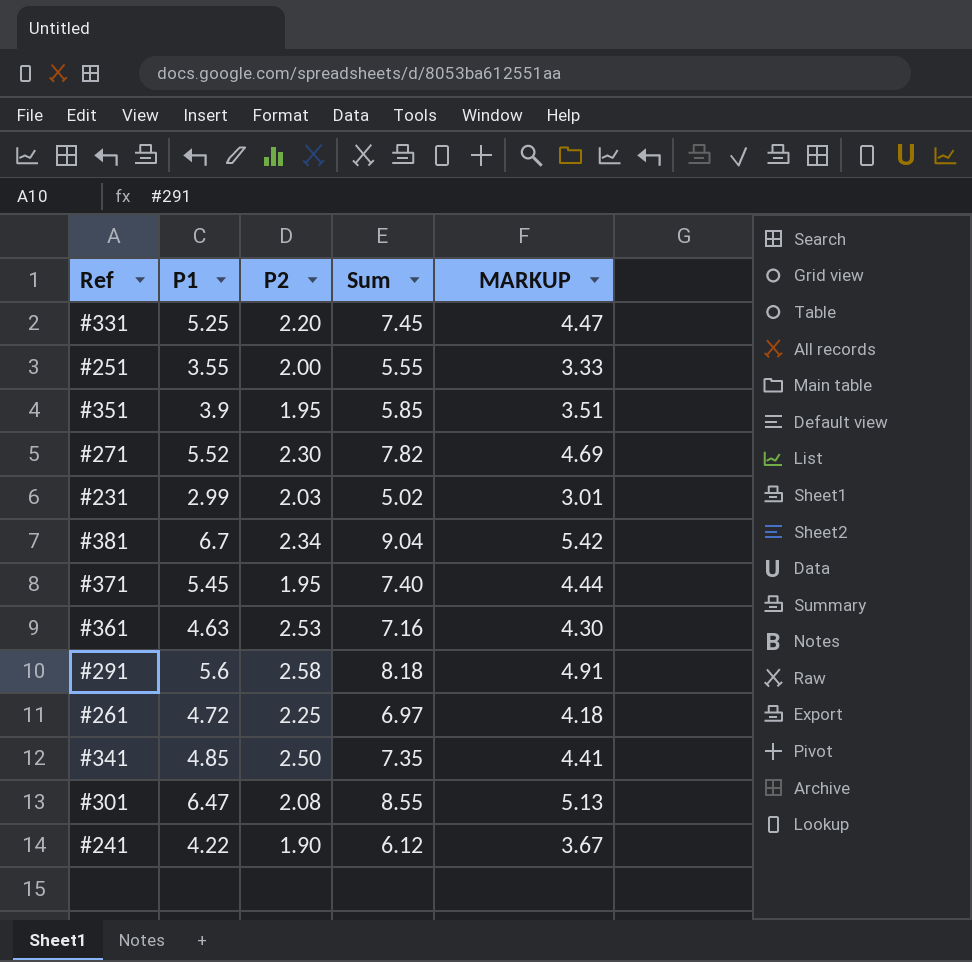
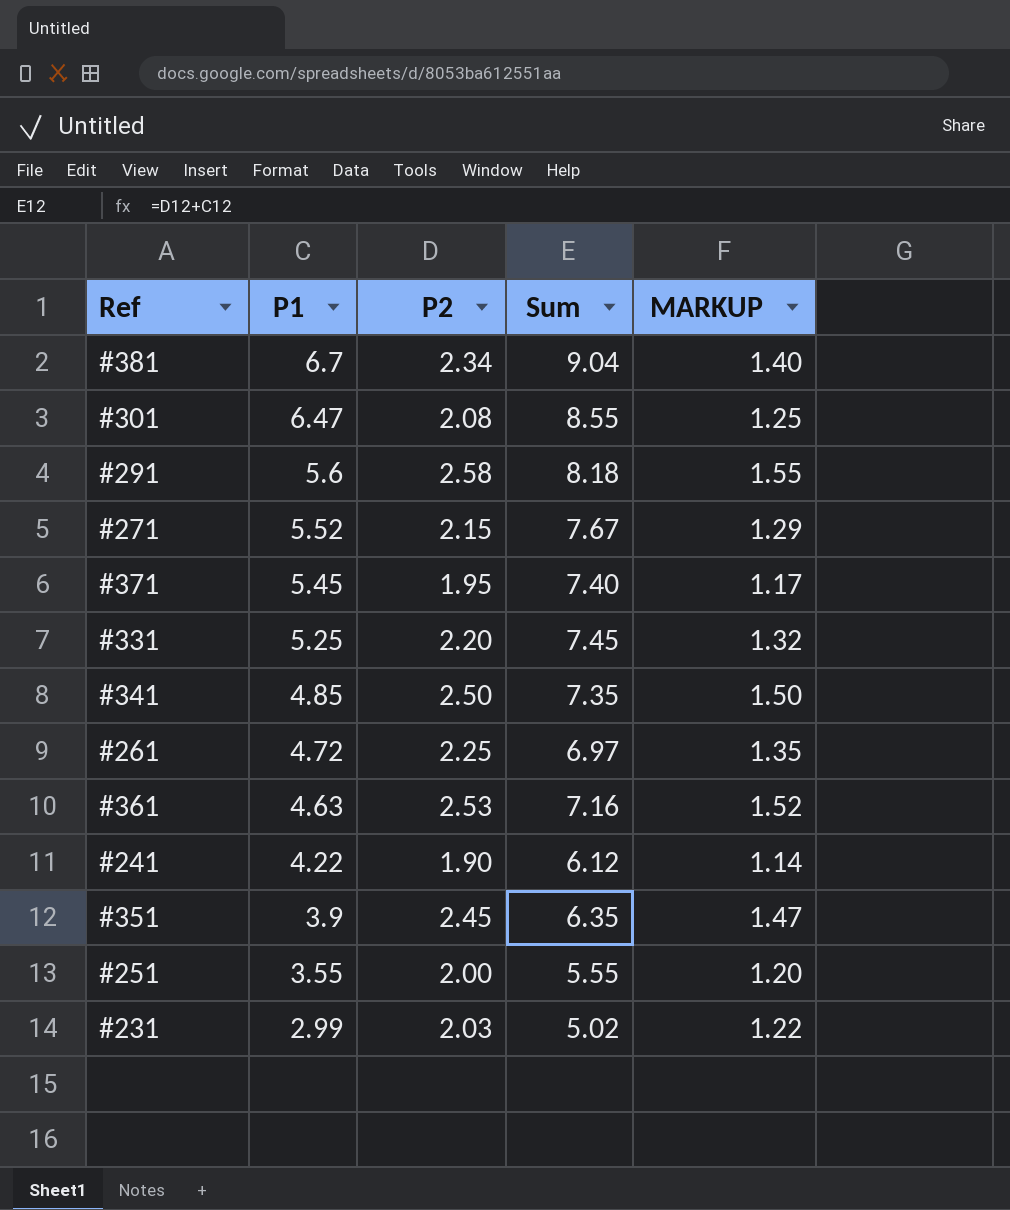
row order: none -> P1 descending
column MARKUP | formula: [Sum] * 0.6 -> [P2] * 0.6
#271 | P2: 2.30 -> 2.15
#271 | Sum: 7.82 -> 7.67
#351 | P2: 1.95 -> 2.45
#351 | Sum: 5.85 -> 6.35

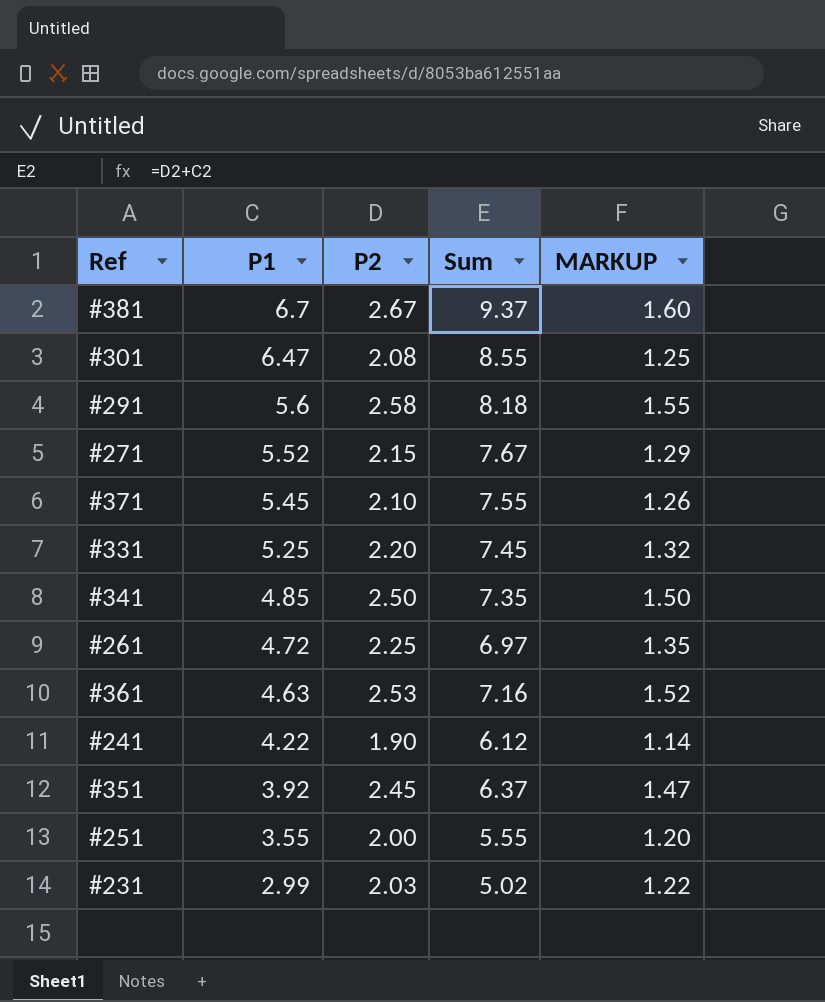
#381 | P2: 2.34 -> 2.67
#381 | Sum: 9.04 -> 9.37
#381 | MARKUP: 1.40 -> 1.60
#371 | P2: 1.95 -> 2.10
#371 | Sum: 7.40 -> 7.55
#371 | MARKUP: 1.17 -> 1.26
#351 | P1: 3.9 -> 3.92
#351 | Sum: 6.35 -> 6.37

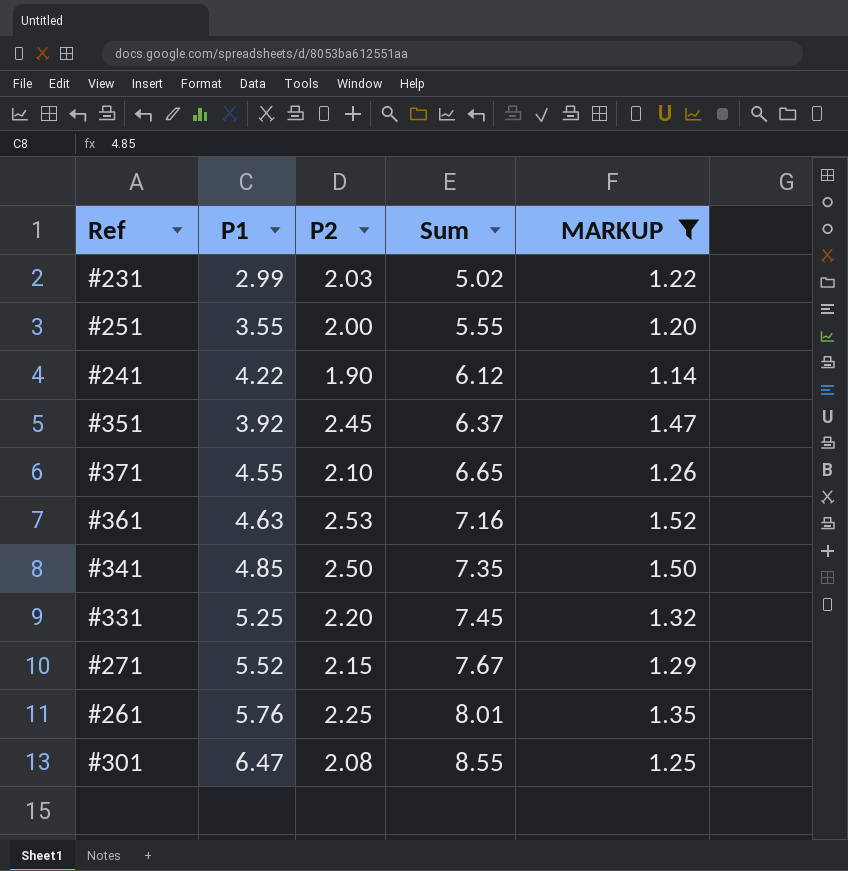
filter: none -> MARKUP <= 1.52
row order: P1 descending -> Sum ascending
#371 | P1: 5.45 -> 4.55
#371 | Sum: 7.55 -> 6.65
#261 | P1: 4.72 -> 5.76
#261 | Sum: 6.97 -> 8.01

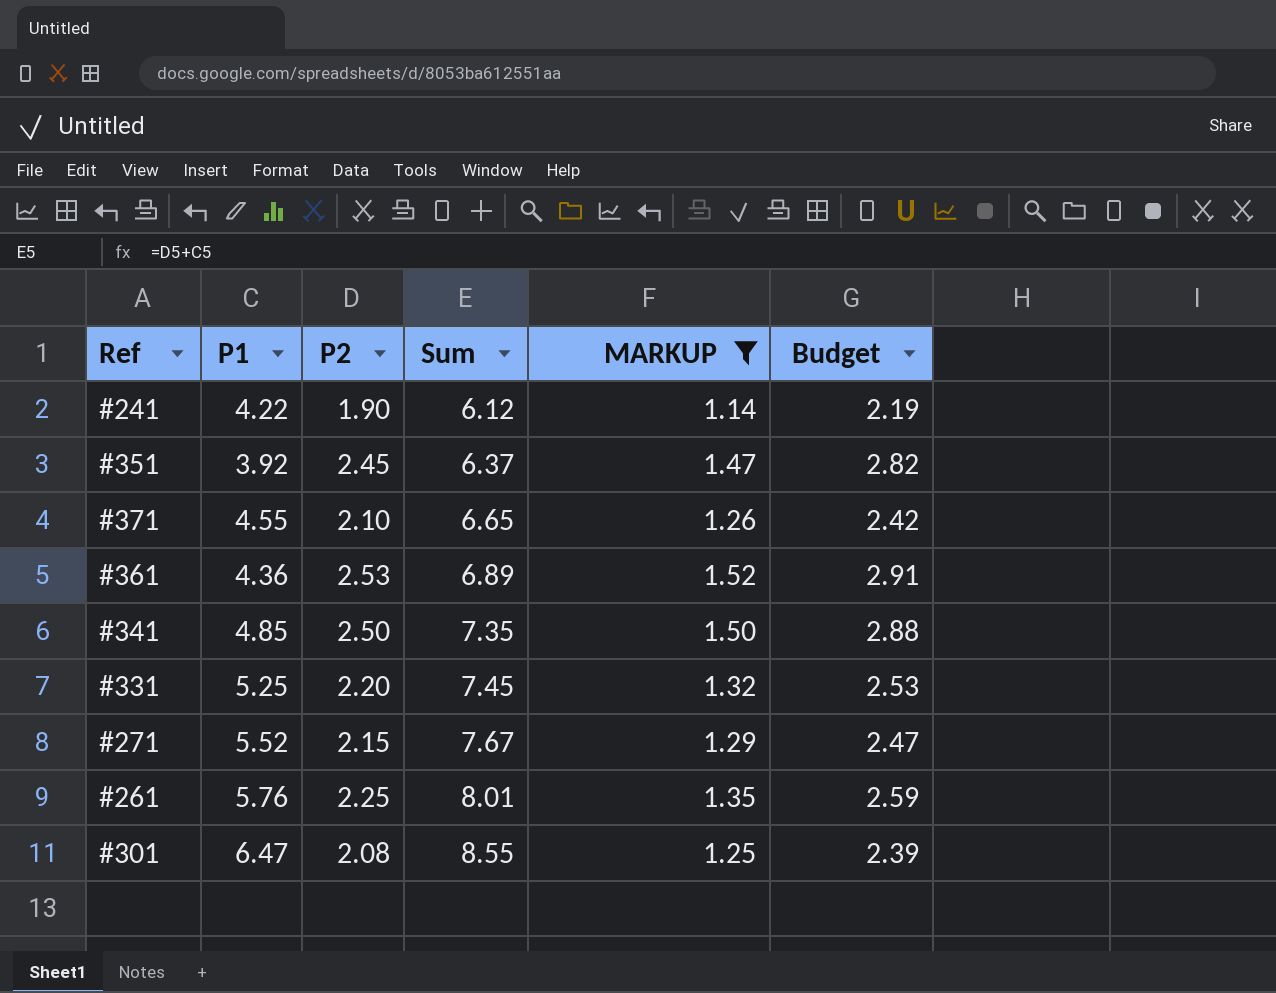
column Budget | formula: none -> [P2] * 1.15
row #231: 2.99 | 2.03 | 5.02 | 1.22 -> none
row #251: 3.55 | 2.00 | 5.55 | 1.20 -> none
#361 | P1: 4.63 -> 4.36
#361 | Sum: 7.16 -> 6.89

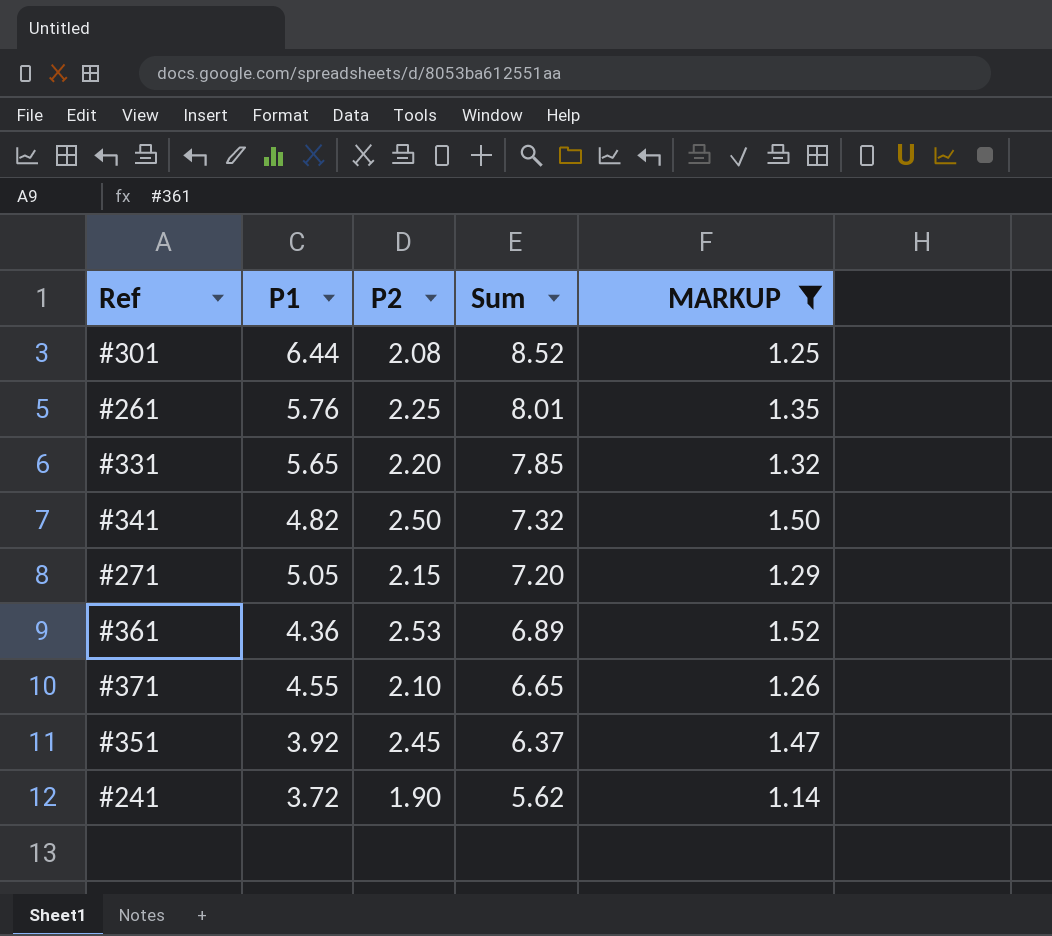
row order: Sum ascending -> Sum descending
column Budget | formula: [P2] * 1.15 -> none
#301 | P1: 6.47 -> 6.44
#301 | Sum: 8.55 -> 8.52
#331 | P1: 5.25 -> 5.65
#331 | Sum: 7.45 -> 7.85
#341 | P1: 4.85 -> 4.82
#341 | Sum: 7.35 -> 7.32
#271 | P1: 5.52 -> 5.05
#271 | Sum: 7.67 -> 7.20
#241 | P1: 4.22 -> 3.72
#241 | Sum: 6.12 -> 5.62

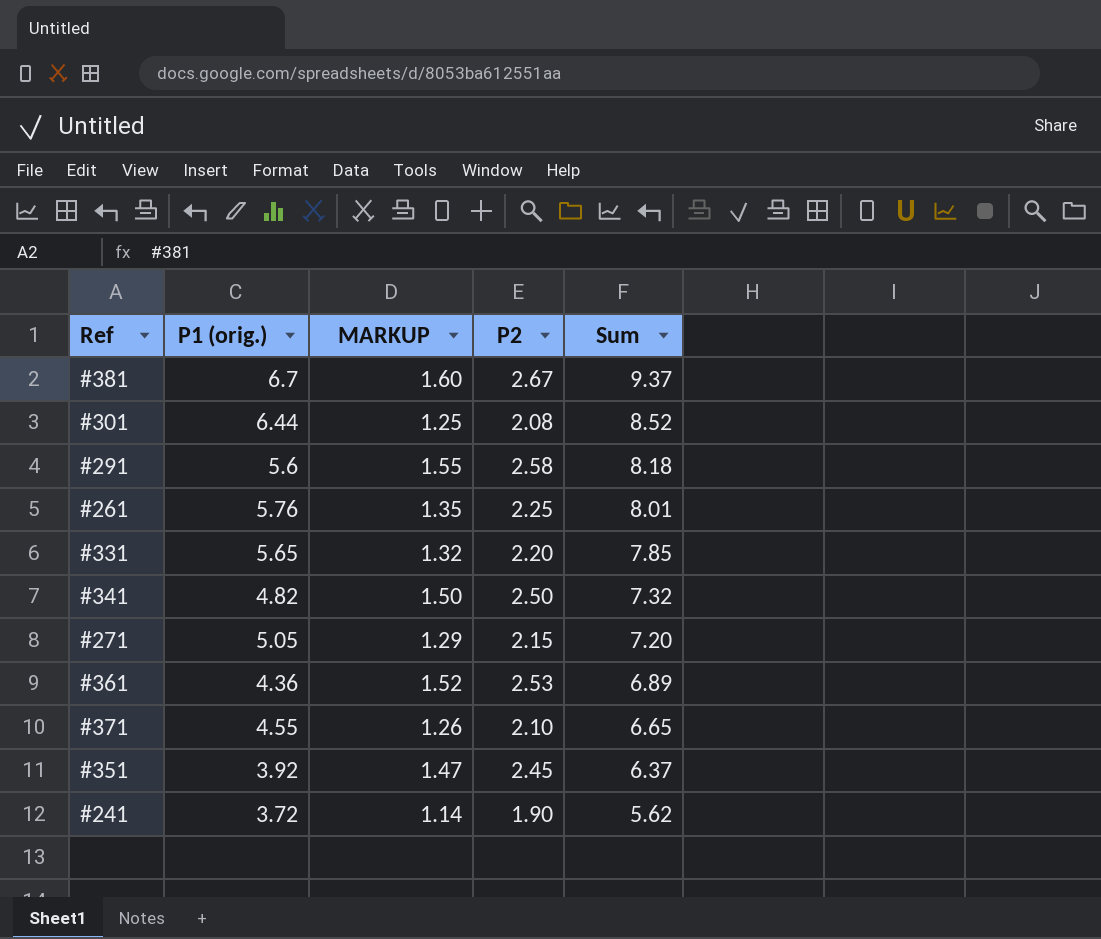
filter: MARKUP <= 1.52 -> none
column name: P1 -> P1 (orig.)
column MARKUP | position: 5 -> 3

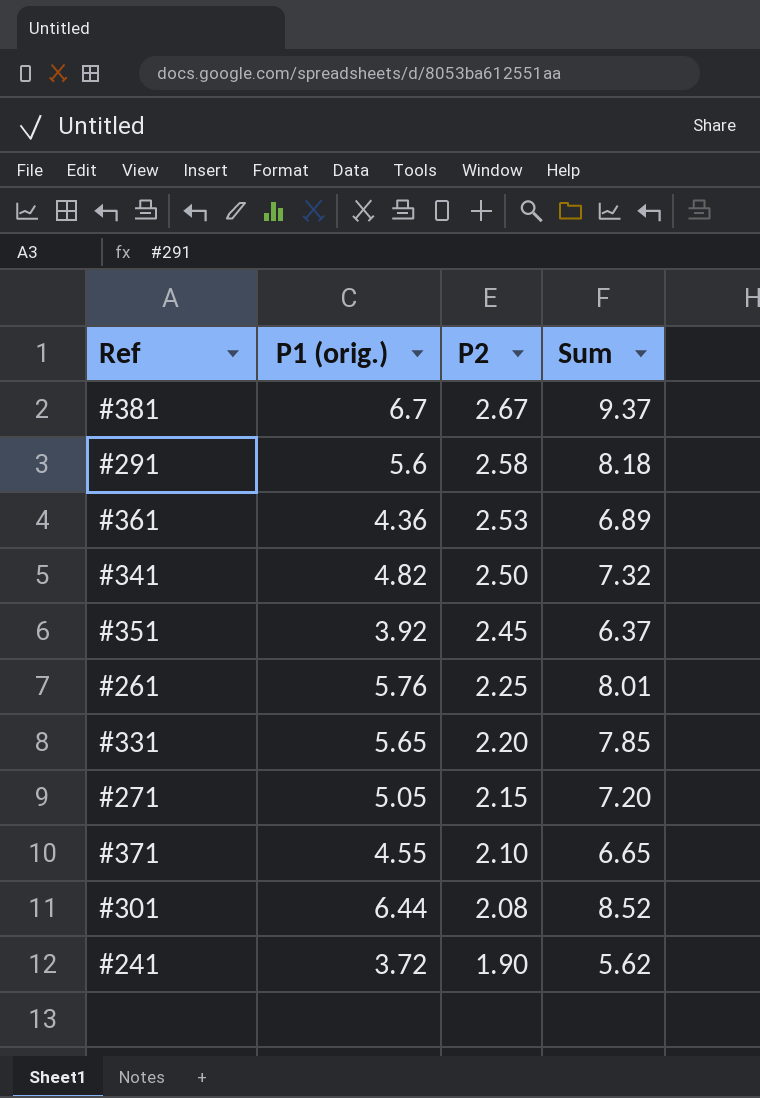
row order: Sum descending -> P2 descending
column MARKUP | formula: [P2] * 0.6 -> none

